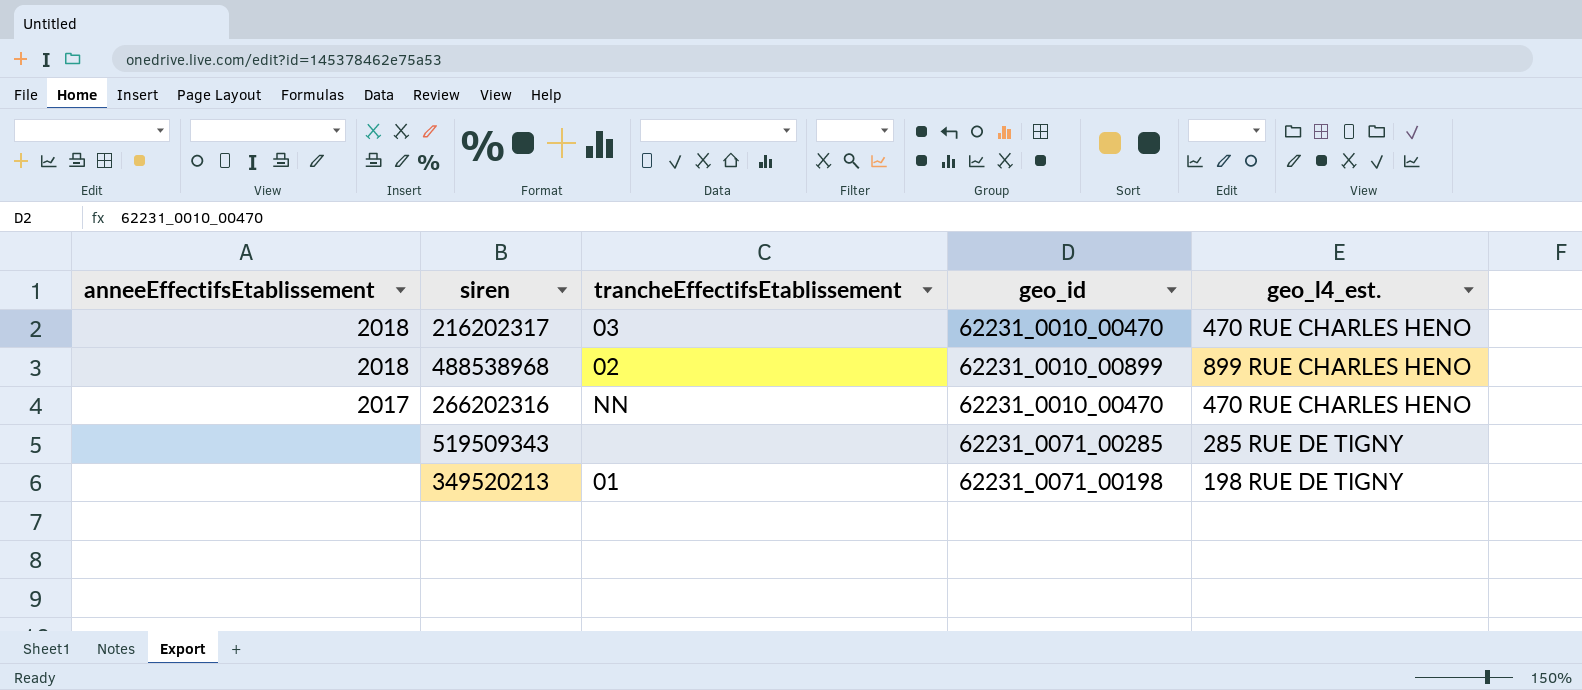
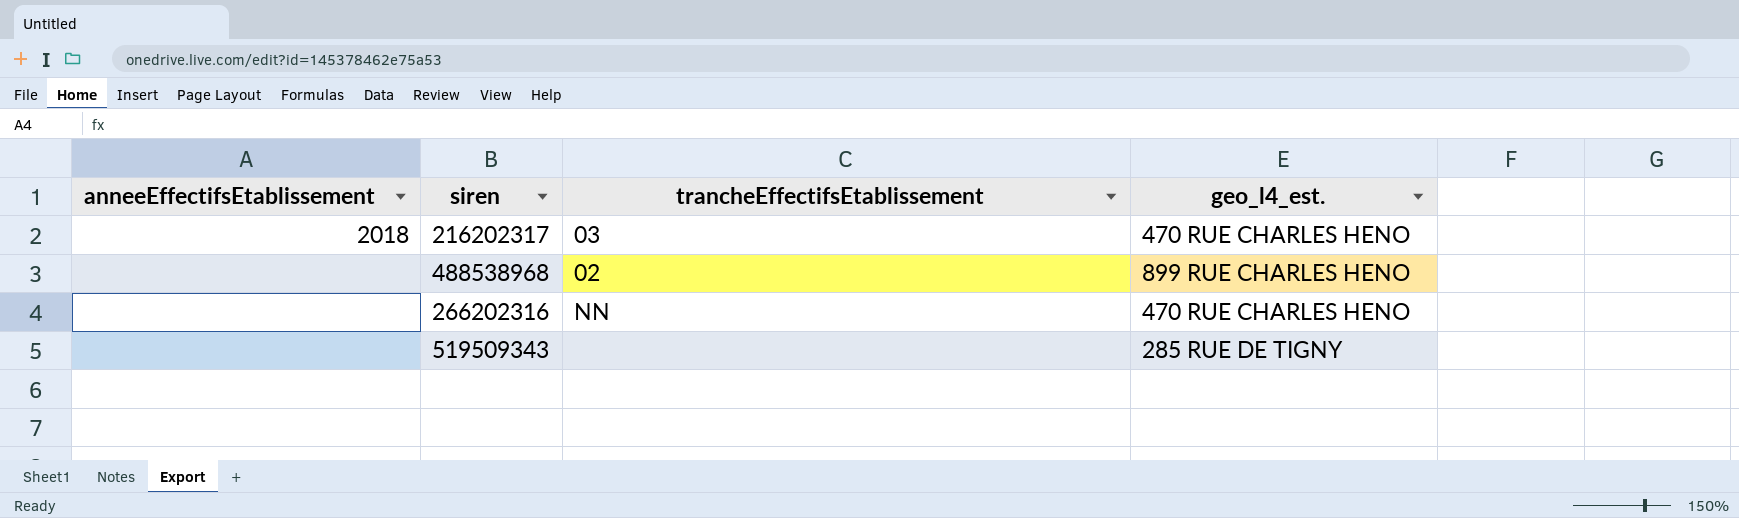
column geo_id | position: 4 -> none
row 349520213: none | 01 | 62231_0071_00198 | 198 RUE DE TIGNY -> none
488538968 | anneeEffectifsEtablissement: 2018 -> none
266202316 | anneeEffectifsEtablissement: 2017 -> none

